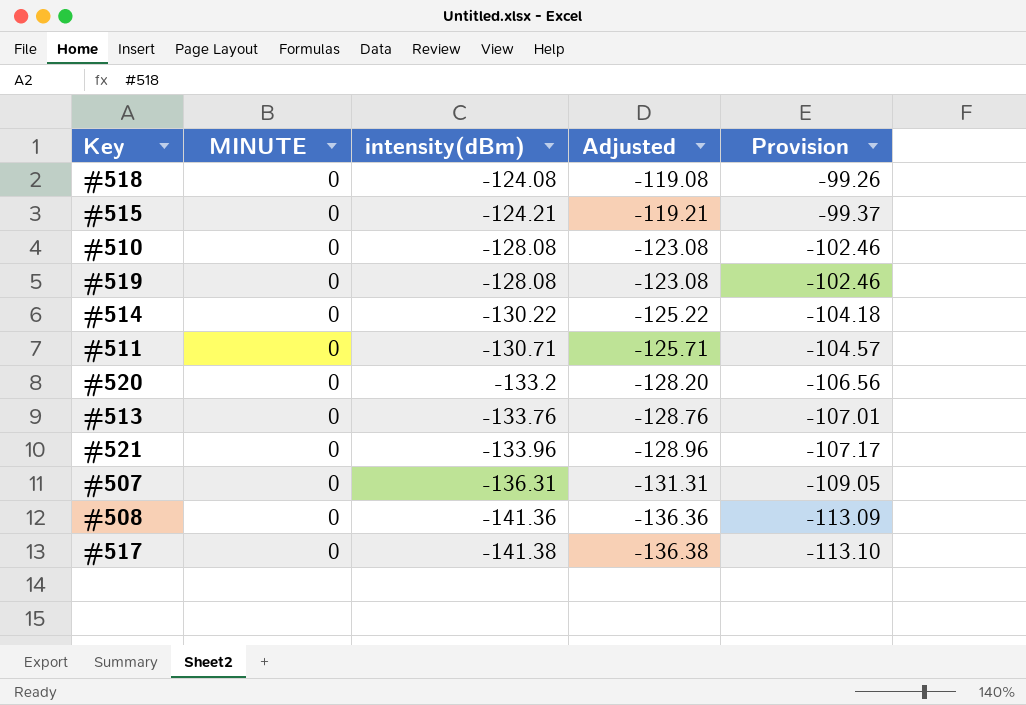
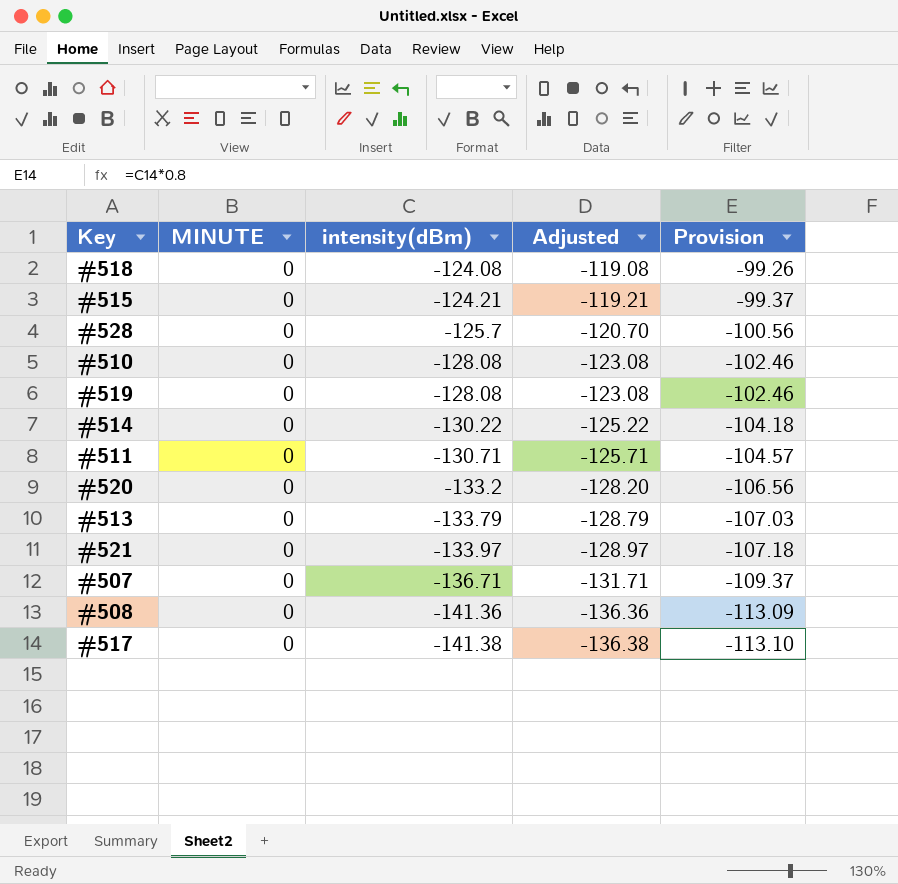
row #528: none -> 0 | -125.7 | -120.70 | -100.56
#513 | intensity(dBm): -133.76 -> -133.79
#513 | Adjusted: -128.76 -> -128.79
#513 | Provision: -107.01 -> -107.03
#521 | intensity(dBm): -133.96 -> -133.97
#521 | Adjusted: -128.96 -> -128.97
#521 | Provision: -107.17 -> -107.18
#507 | intensity(dBm): -136.31 -> -136.71
#507 | Adjusted: -131.31 -> -131.71
#507 | Provision: -109.05 -> -109.37

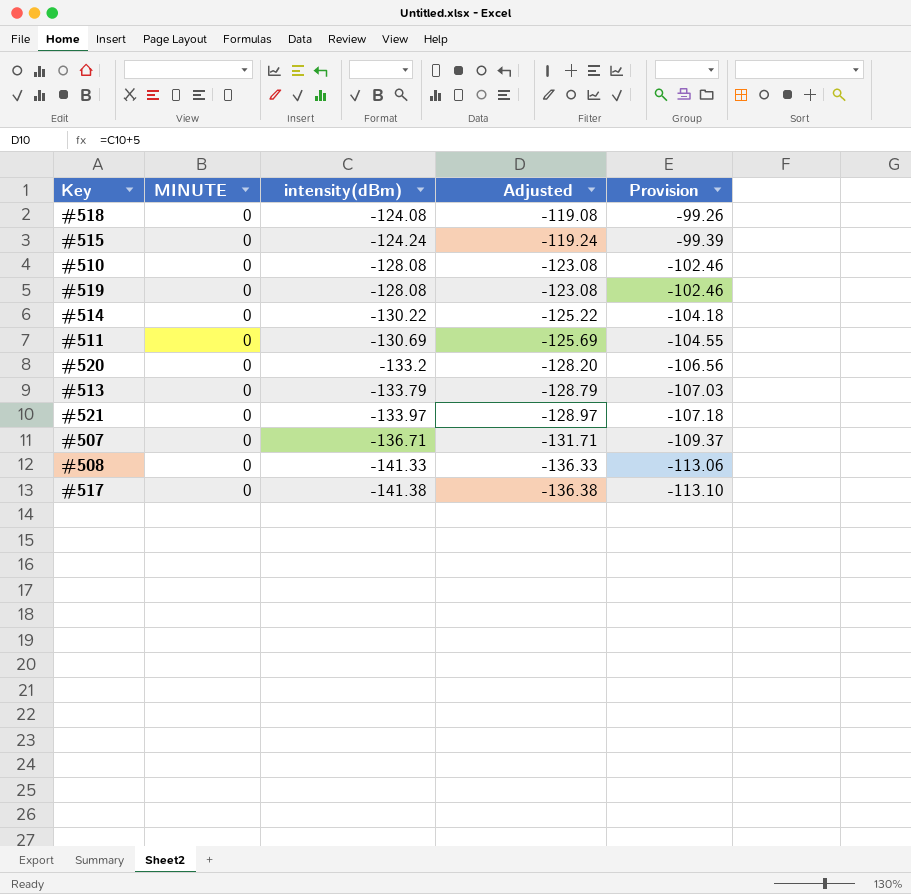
row #528: 0 | -125.7 | -120.70 | -100.56 -> none
#515 | intensity(dBm): -124.21 -> -124.24
#515 | Adjusted: -119.21 -> -119.24
#515 | Provision: -99.37 -> -99.39
#511 | intensity(dBm): -130.71 -> -130.69
#511 | Adjusted: -125.71 -> -125.69
#511 | Provision: -104.57 -> -104.55
#508 | intensity(dBm): -141.36 -> -141.33
#508 | Adjusted: -136.36 -> -136.33
#508 | Provision: -113.09 -> -113.06

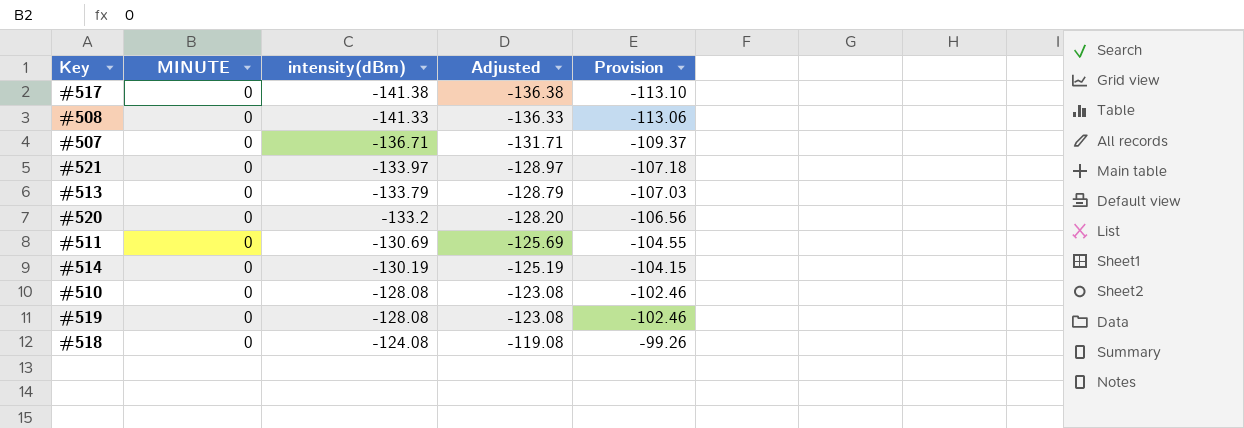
row order: intensity(dBm) descending -> intensity(dBm) ascending
row #515: 0 | -124.24 | -119.24 | -99.39 -> none
#514 | intensity(dBm): -130.22 -> -130.19
#514 | Adjusted: -125.22 -> -125.19
#514 | Provision: -104.18 -> -104.15

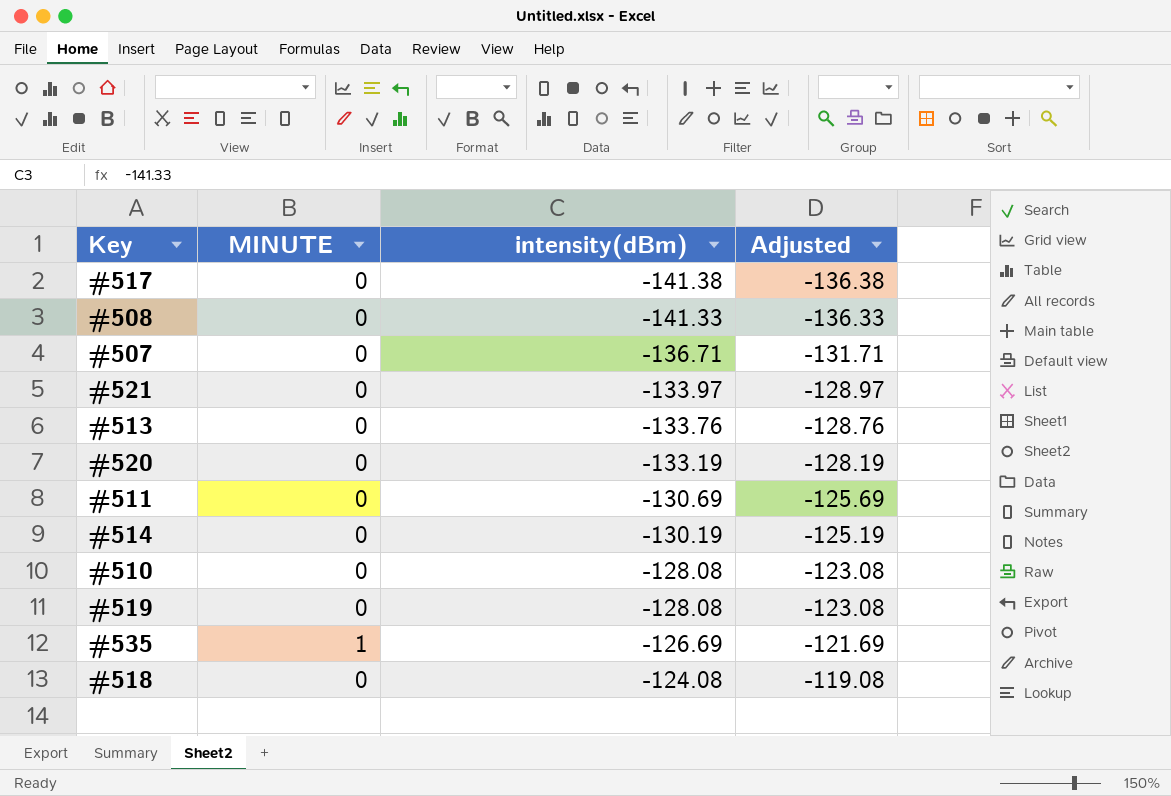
column Provision | formula: [intensity(dBm)] * 0.8 -> none
#513 | intensity(dBm): -133.79 -> -133.76
#513 | Adjusted: -128.79 -> -128.76
#520 | intensity(dBm): -133.2 -> -133.19
#520 | Adjusted: -128.20 -> -128.19
row #535: none -> 1 | -126.69 | -121.69

